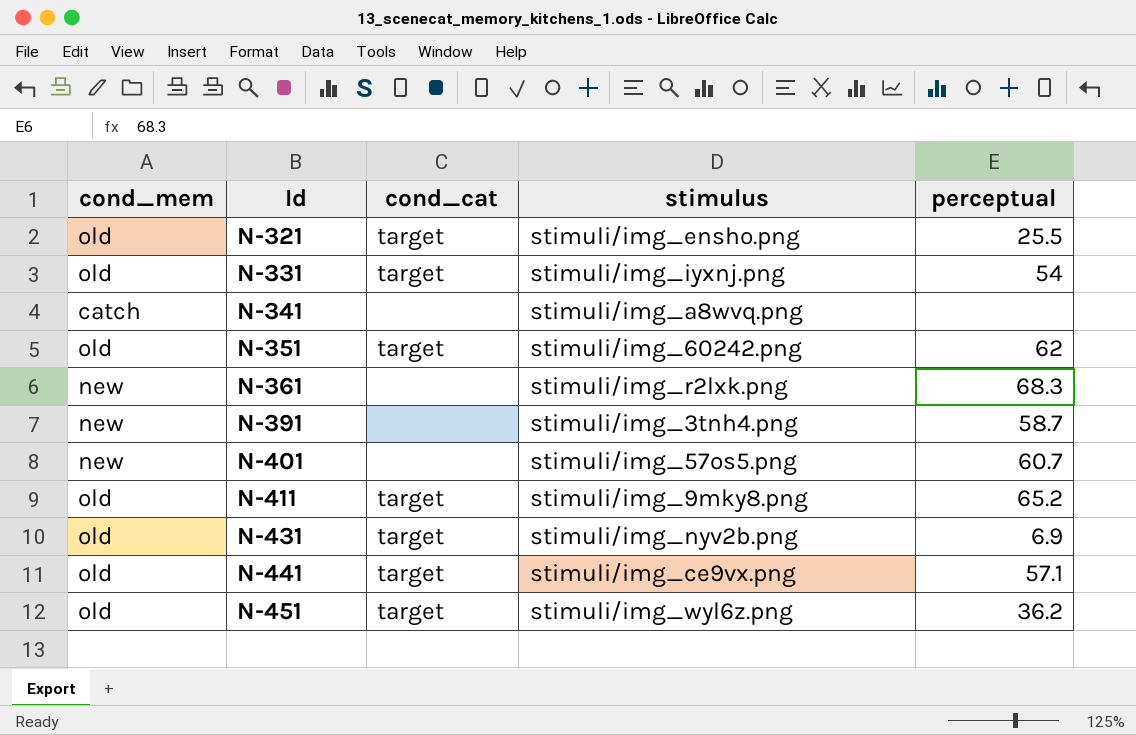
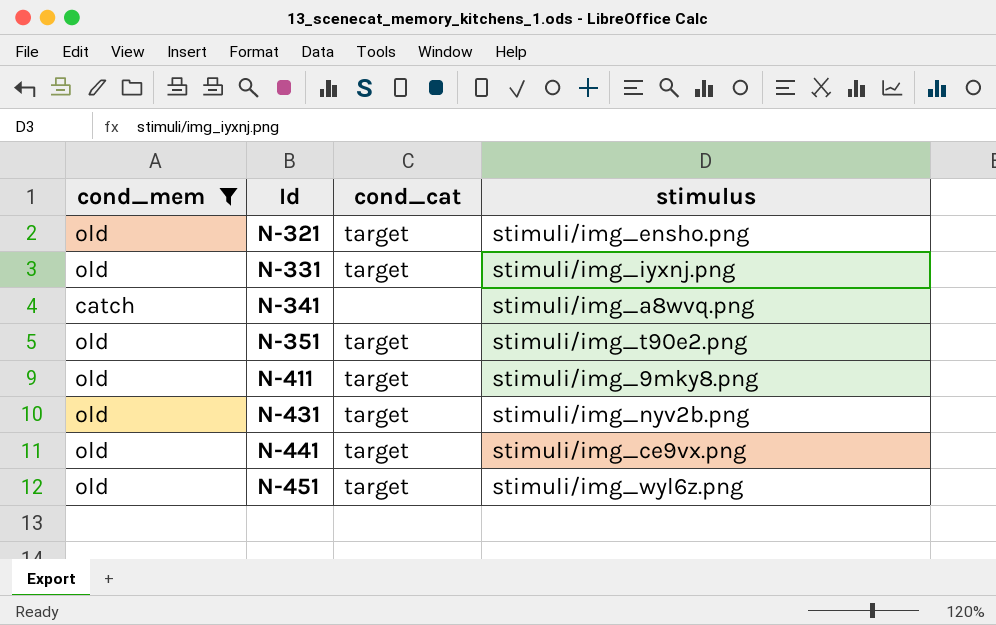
filter: none -> cond_mem != new
column perceptual | position: 5 -> none
N-351 | stimulus: stimuli/img_60242.png -> stimuli/img_t90e2.png

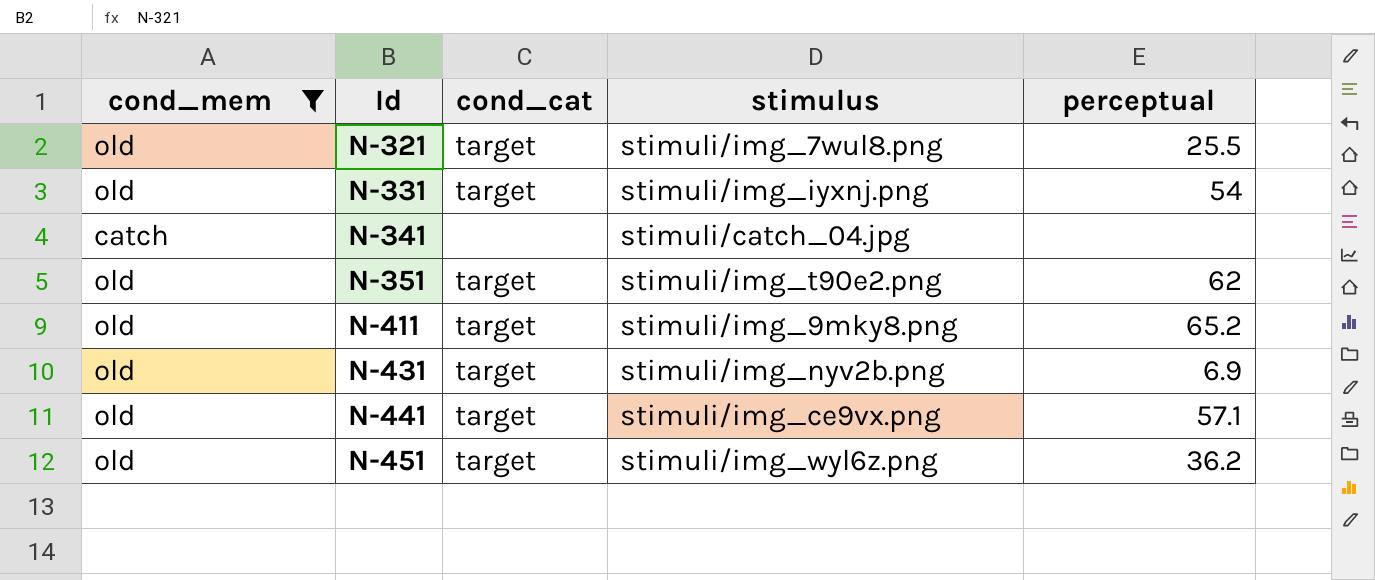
column perceptual | position: none -> 5
N-321 | stimulus: stimuli/img_ensho.png -> stimuli/img_7wul8.png
N-341 | stimulus: stimuli/img_a8wvq.png -> stimuli/catch_04.jpg

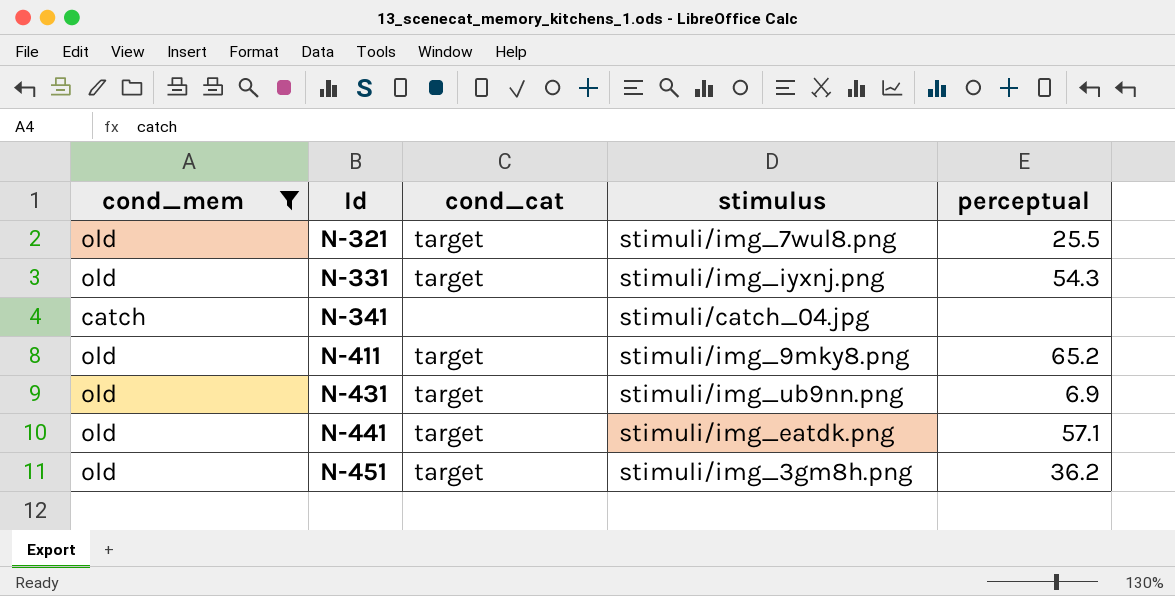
row N-351: old | target | stimuli/img_t90e2.png | 62 -> none
N-331 | perceptual: 54 -> 54.3
N-431 | stimulus: stimuli/img_nyv2b.png -> stimuli/img_ub9nn.png
N-441 | stimulus: stimuli/img_ce9vx.png -> stimuli/img_eatdk.png
N-451 | stimulus: stimuli/img_wyl6z.png -> stimuli/img_3gm8h.png

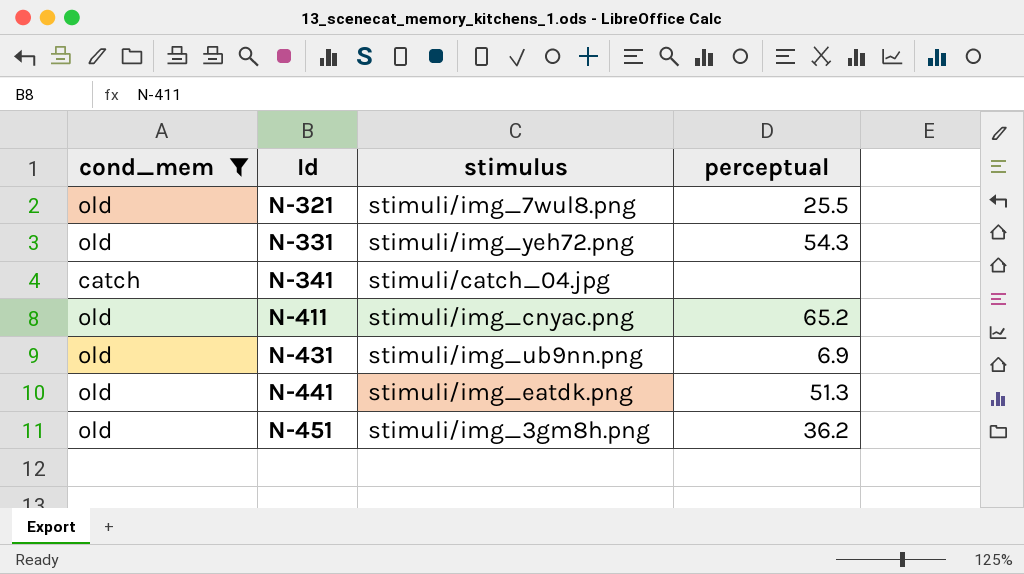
column cond_cat | position: 3 -> none
N-331 | stimulus: stimuli/img_iyxnj.png -> stimuli/img_yeh72.png
N-411 | stimulus: stimuli/img_9mky8.png -> stimuli/img_cnyac.png
N-441 | perceptual: 57.1 -> 51.3

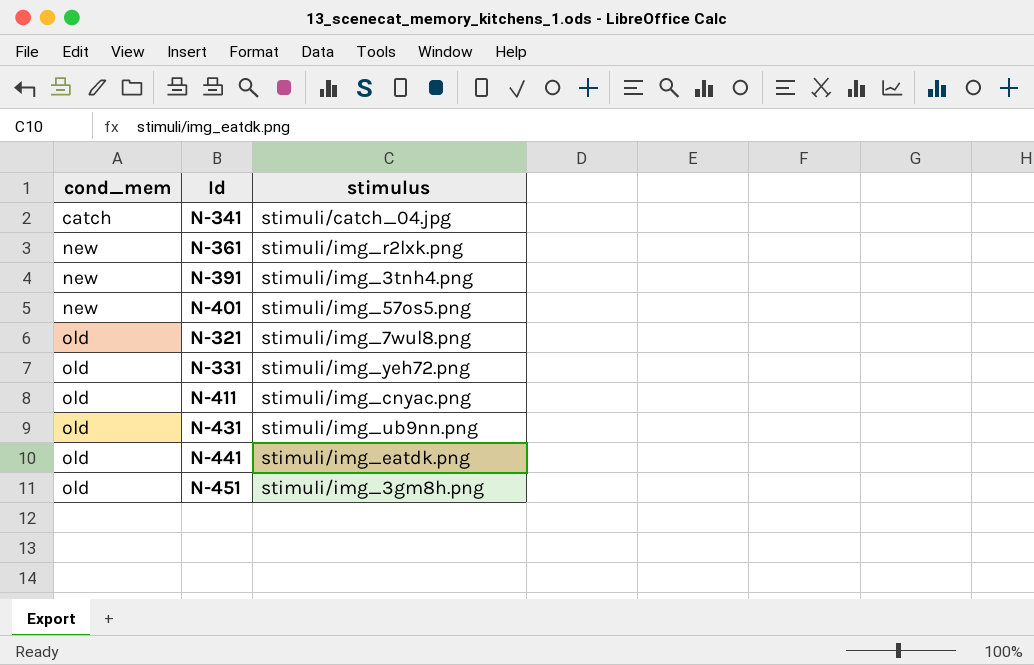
filter: cond_mem != new -> none
row order: Id ascending -> cond_mem ascending
column perceptual | position: 4 -> none

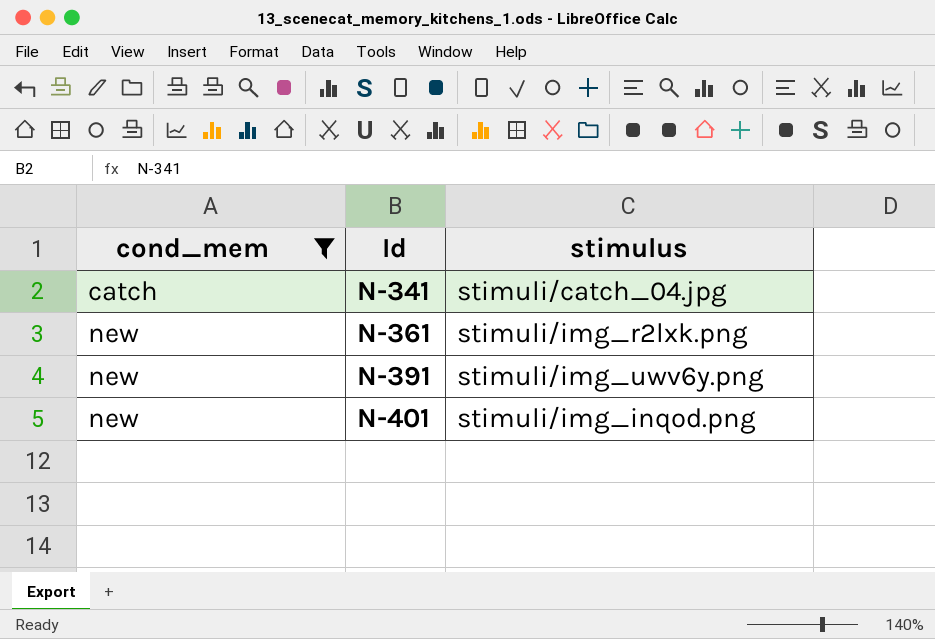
filter: none -> cond_mem != old
N-391 | stimulus: stimuli/img_3tnh4.png -> stimuli/img_uwv6y.png
N-401 | stimulus: stimuli/img_57os5.png -> stimuli/img_inqod.png

